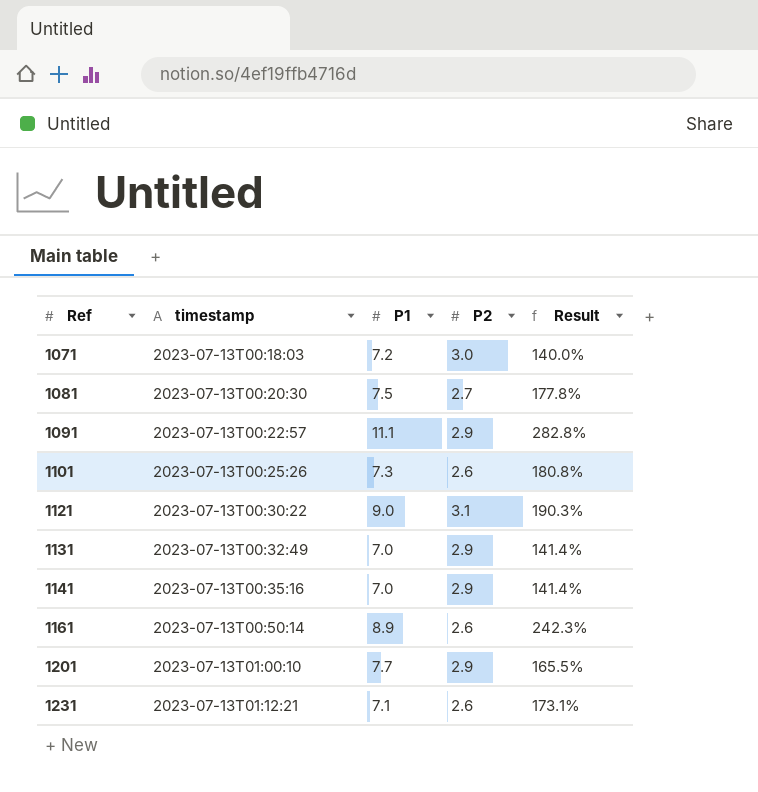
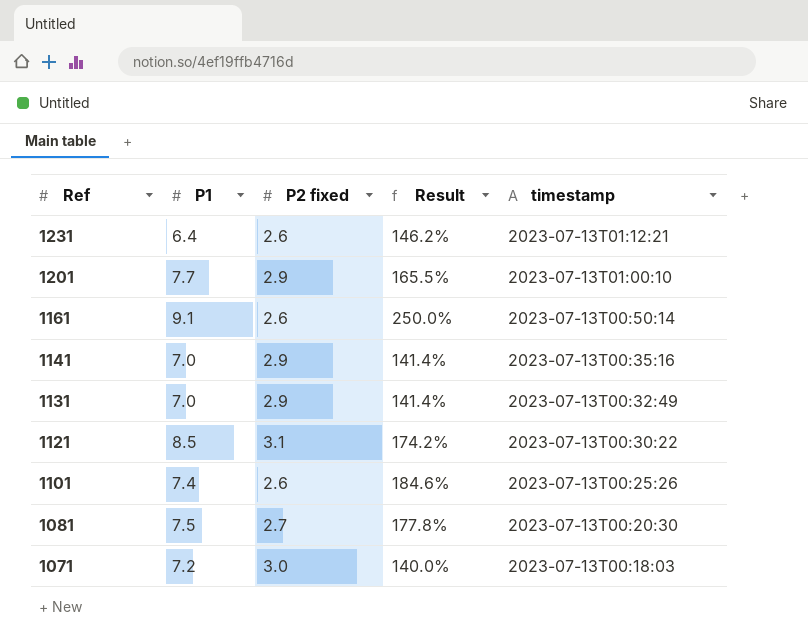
row order: Ref ascending -> Ref descending
column name: P2 -> P2 fixed
column timestamp | position: 2 -> 5
row 1091: 2023-07-13T00:22:57 | 11.1 | 2.9 | 282.8% -> none
1231 | P1: 7.1 -> 6.4
1231 | Result: 173.1% -> 146.2%
1161 | P1: 8.9 -> 9.1
1161 | Result: 242.3% -> 250.0%
1121 | P1: 9.0 -> 8.5
1121 | Result: 190.3% -> 174.2%
1101 | P1: 7.3 -> 7.4
1101 | Result: 180.8% -> 184.6%

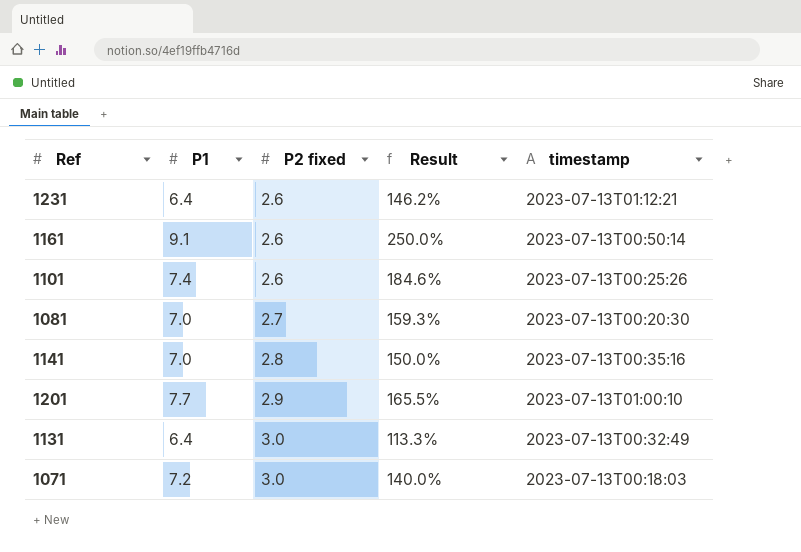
row order: Ref descending -> P2 fixed ascending
row 1121: 8.5 | 3.1 | 174.2% | 2023-07-13T00:30:22 -> none
1081 | P1: 7.5 -> 7.0
1081 | Result: 177.8% -> 159.3%
1141 | P2 fixed: 2.9 -> 2.8
1141 | Result: 141.4% -> 150.0%
1131 | P1: 7.0 -> 6.4
1131 | P2 fixed: 2.9 -> 3.0
1131 | Result: 141.4% -> 113.3%

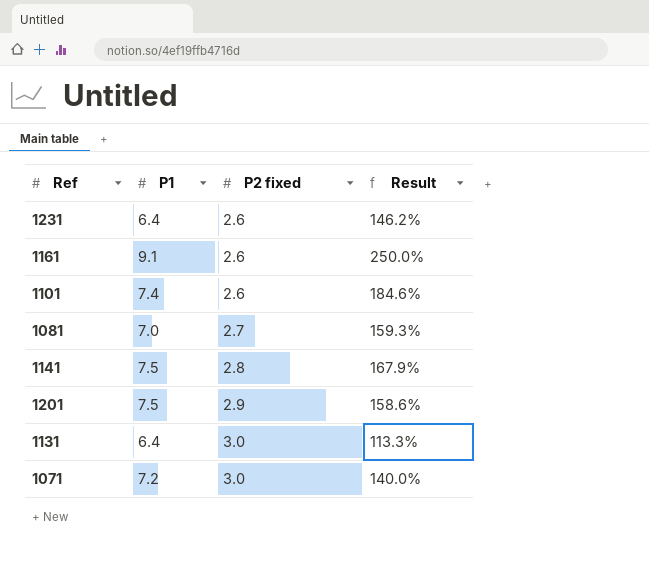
column timestamp | position: 5 -> none
1141 | P1: 7.0 -> 7.5
1141 | Result: 150.0% -> 167.9%
1201 | P1: 7.7 -> 7.5
1201 | Result: 165.5% -> 158.6%

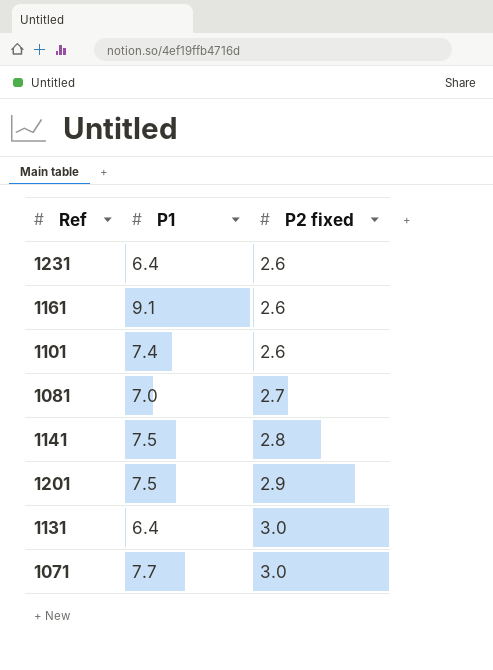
column Result | formula: ([P1] - [P2 fixed]) / [P2 fixed] -> none
1071 | P1: 7.2 -> 7.7

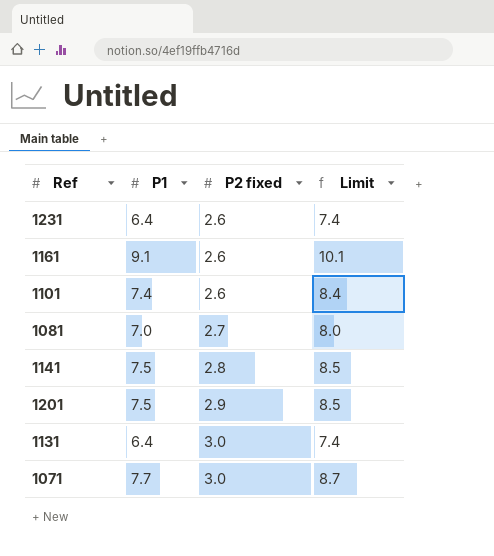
column Limit | formula: none -> [P1] + 1

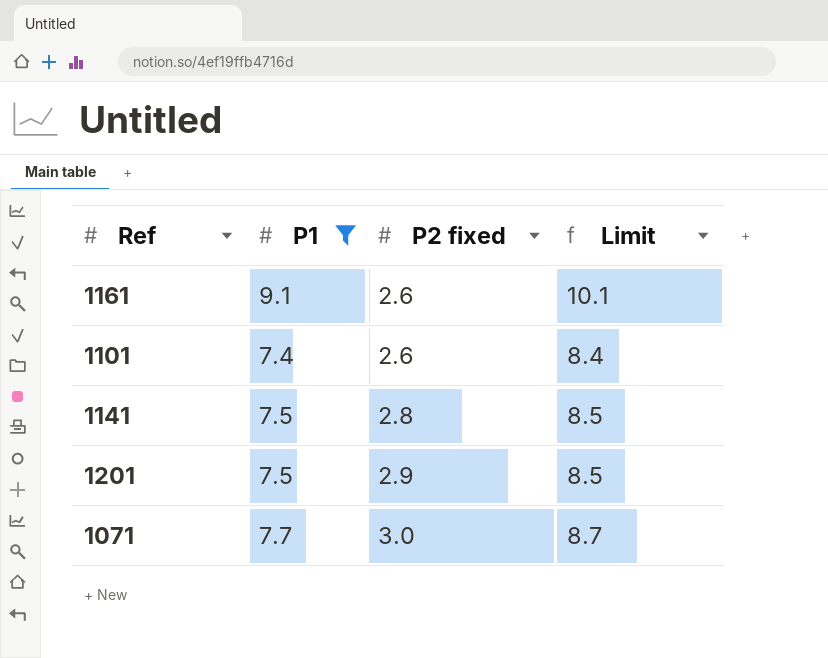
filter: none -> P1 >= 7.4

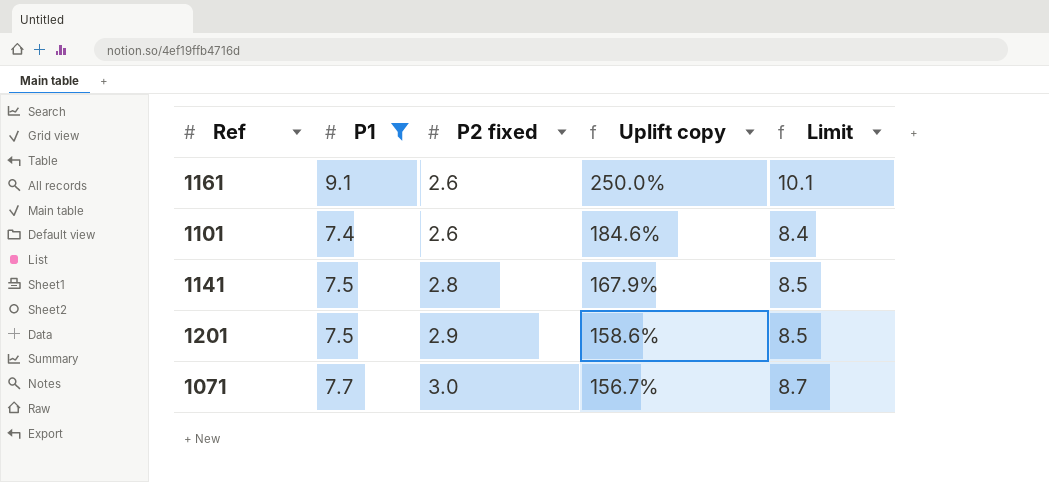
column Uplift copy | formula: none -> ([P1] - [P2 fixed]) / [P2 fixed]

